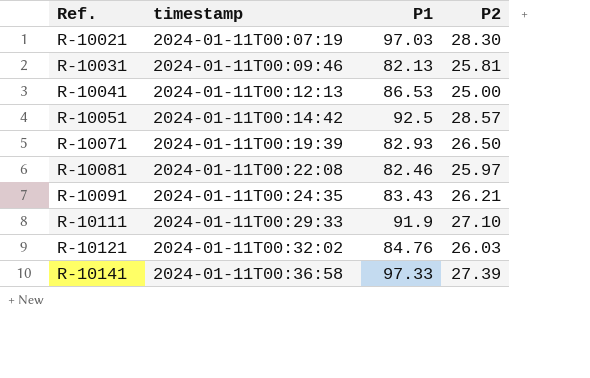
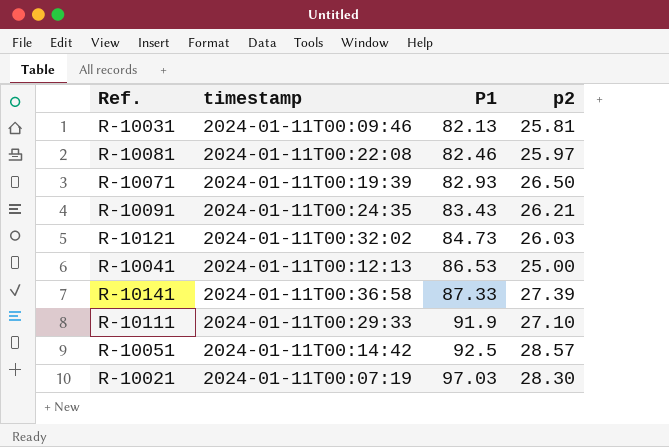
row order: Ref. ascending -> P1 ascending
column name: P2 -> p2
R-10121 | P1: 84.76 -> 84.73
R-10141 | P1: 97.33 -> 87.33

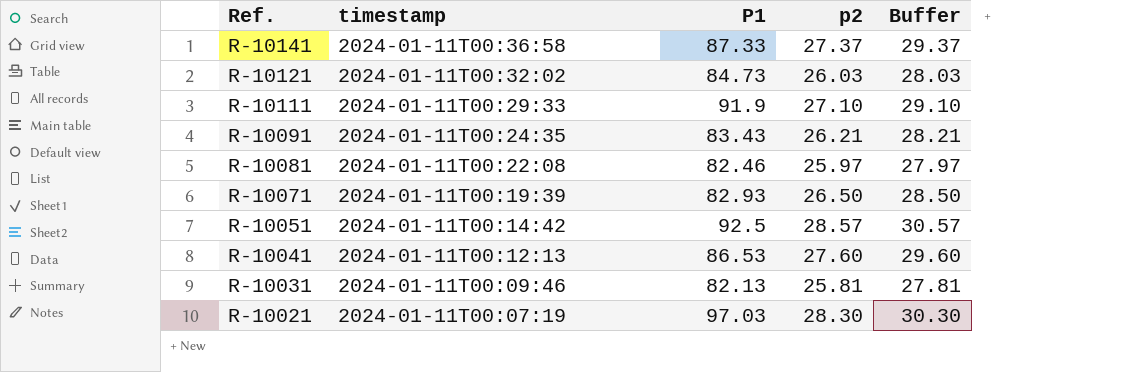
row order: P1 ascending -> Ref. descending
column Buffer | formula: none -> [p2] + 2
R-10141 | p2: 27.39 -> 27.37
R-10041 | p2: 25.00 -> 27.60

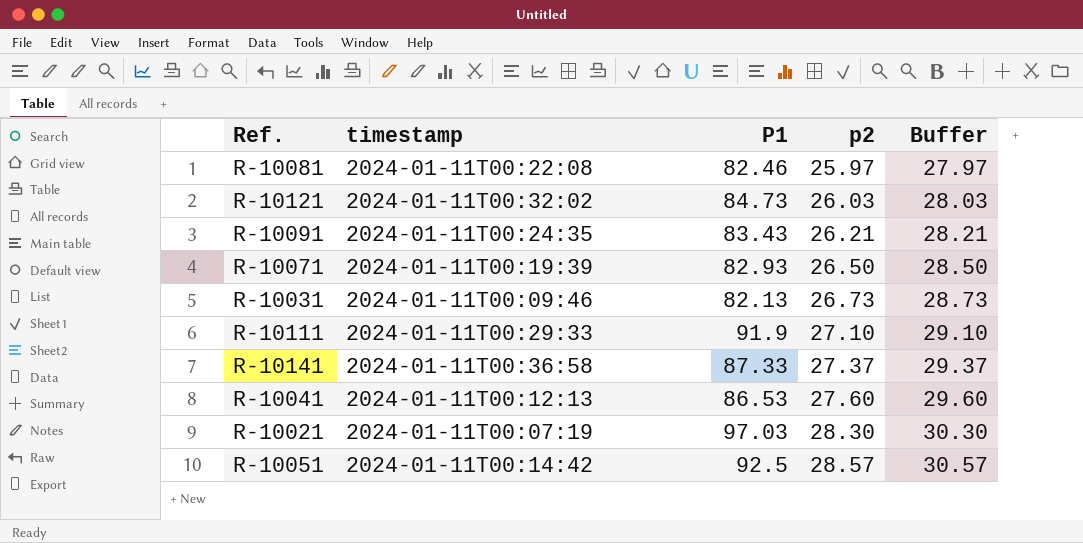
row order: Ref. descending -> p2 ascending
R-10031 | p2: 25.81 -> 26.73
R-10031 | Buffer: 27.81 -> 28.73

